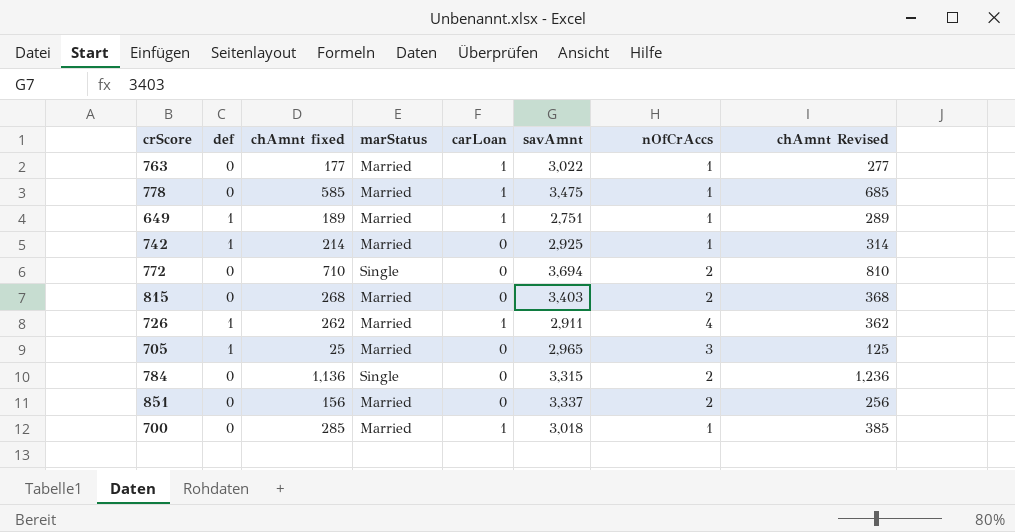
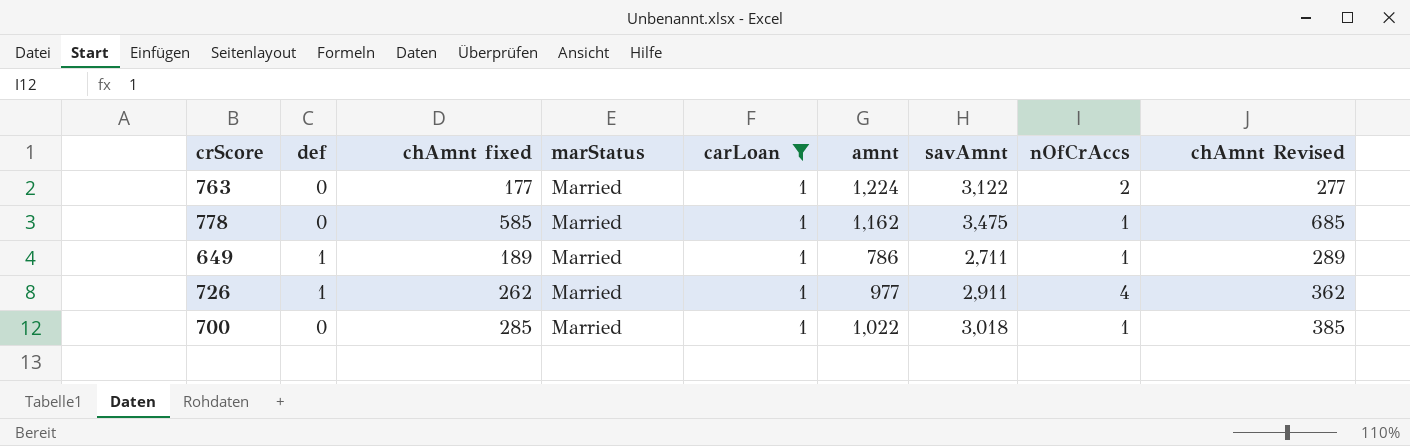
filter: none -> carLoan = 1
column amnt | position: none -> 6
763 | savAmnt: 3,022 -> 3,122
763 | nOfCrAccs: 1 -> 2
649 | savAmnt: 2,751 -> 2,711

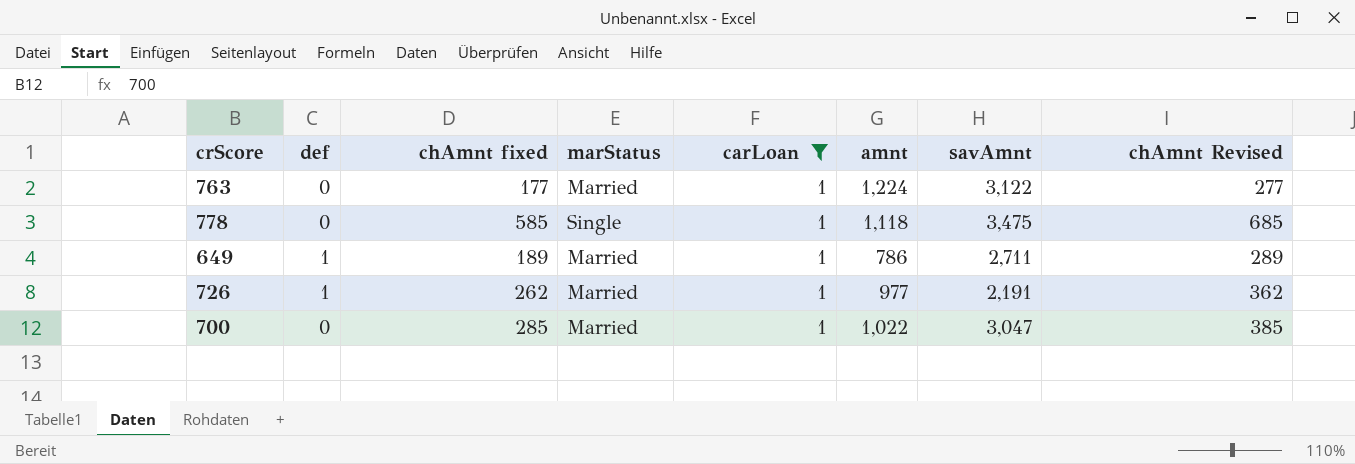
column nOfCrAccs | position: 8 -> none
778 | marStatus: Married -> Single
778 | amnt: 1,162 -> 1,118
726 | savAmnt: 2,911 -> 2,191
700 | savAmnt: 3,018 -> 3,047

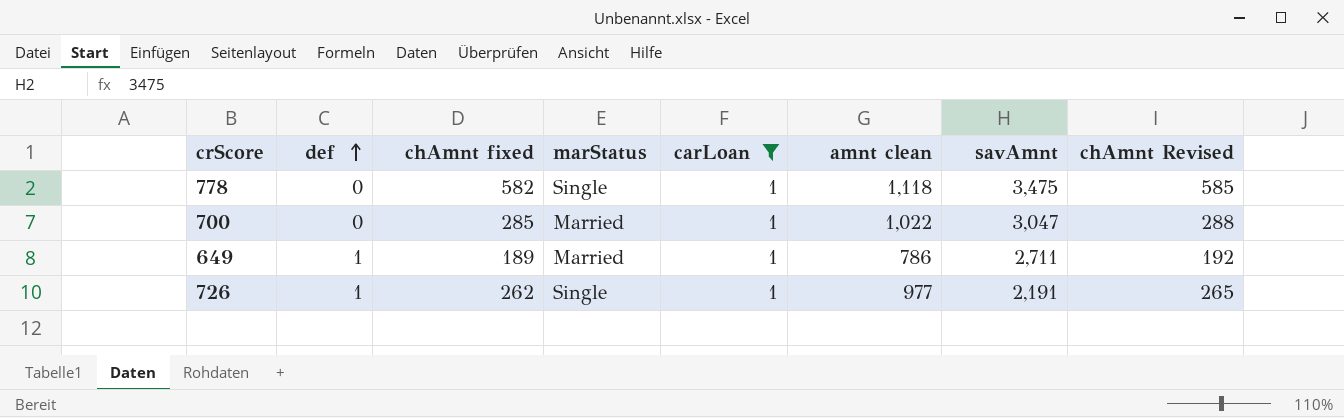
row order: none -> def ascending
column name: amnt -> amnt clean
column chAmnt Revised | formula: [chAmnt fixed] + 100 -> [chAmnt fixed] + 3
row 763: 0 | 177 | Married | 1 | 1,224 | 3,122 | 277 -> none
778 | chAmnt fixed: 585 -> 582
726 | marStatus: Married -> Single

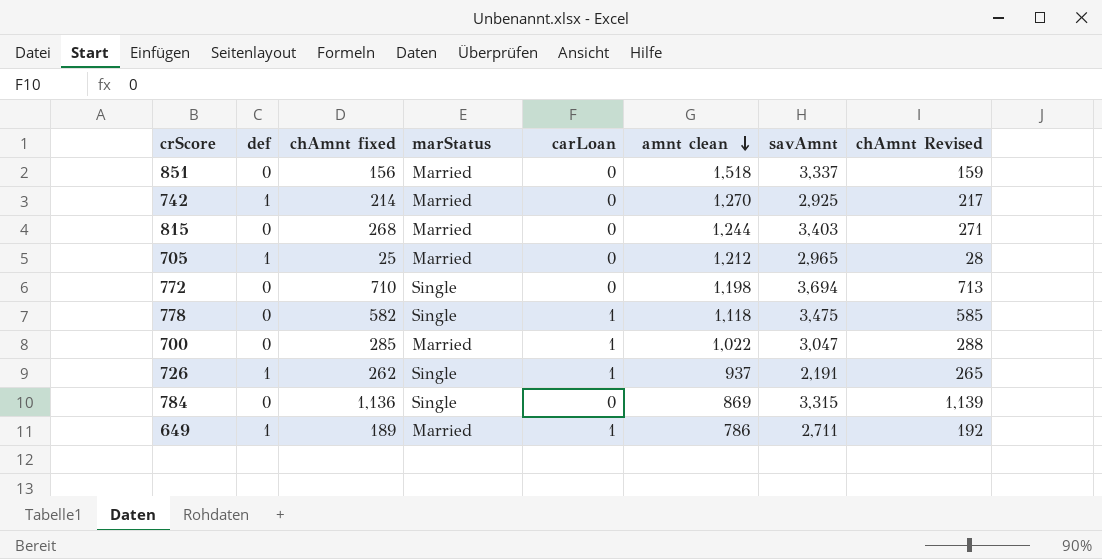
filter: carLoan = 1 -> none
row order: def ascending -> amnt clean descending
726 | amnt clean: 977 -> 937

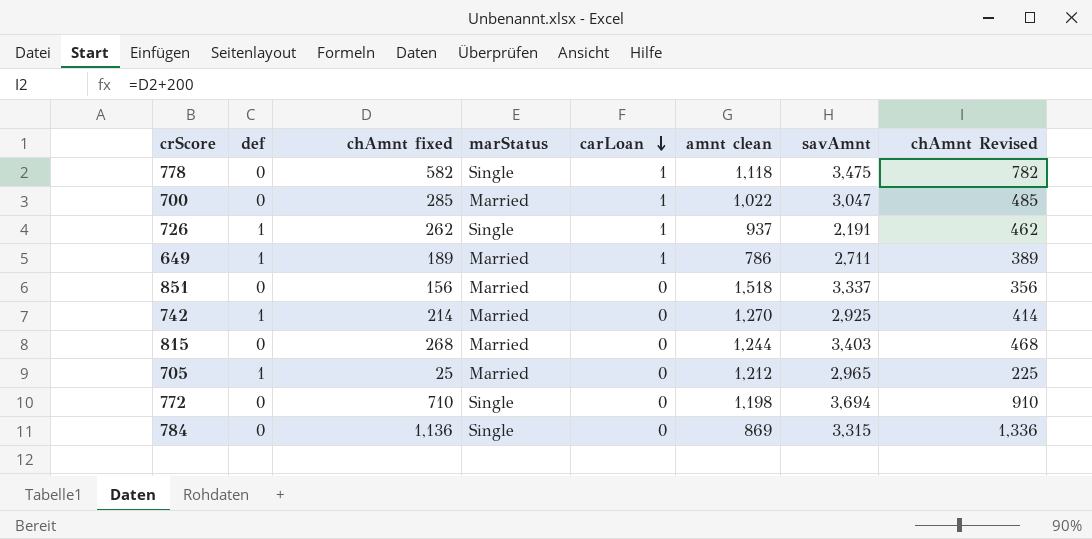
row order: amnt clean descending -> carLoan descending
column chAmnt Revised | formula: [chAmnt fixed] + 3 -> [chAmnt fixed] + 200

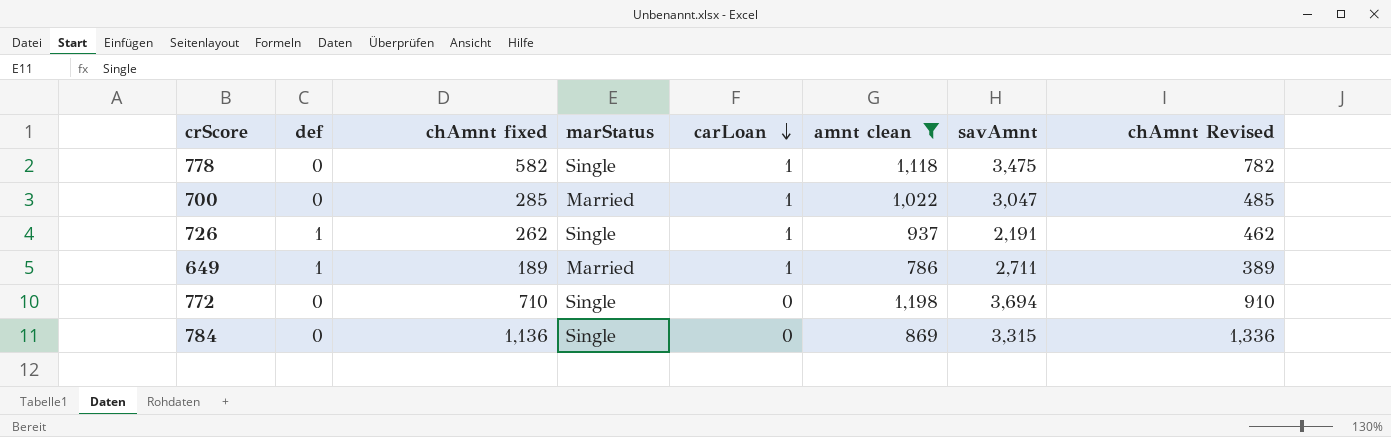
filter: none -> amnt clean <= 1,198

